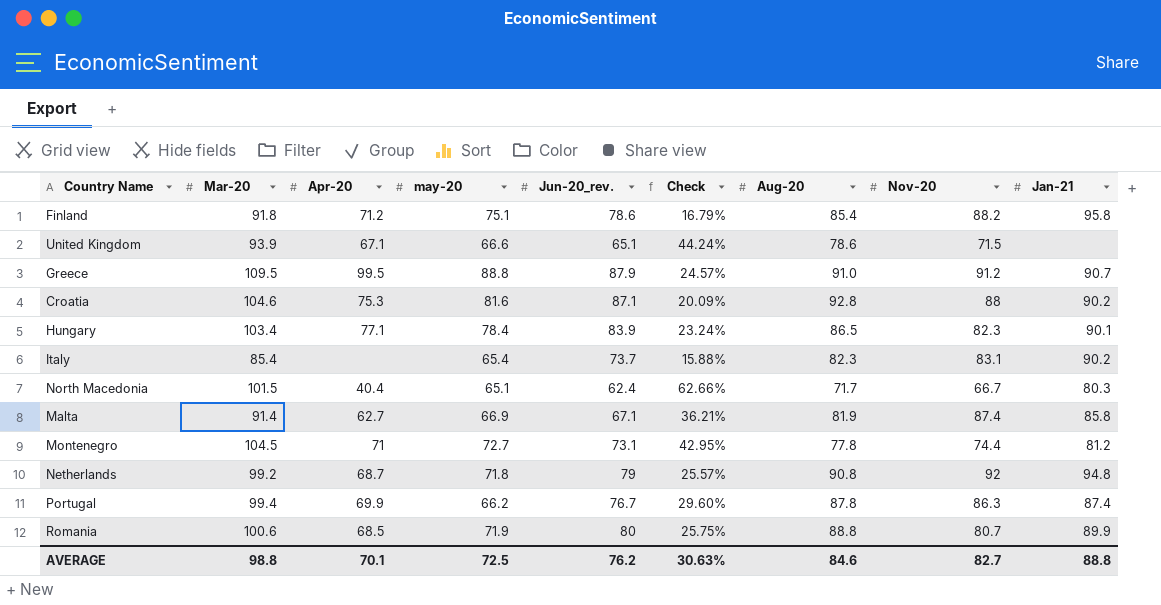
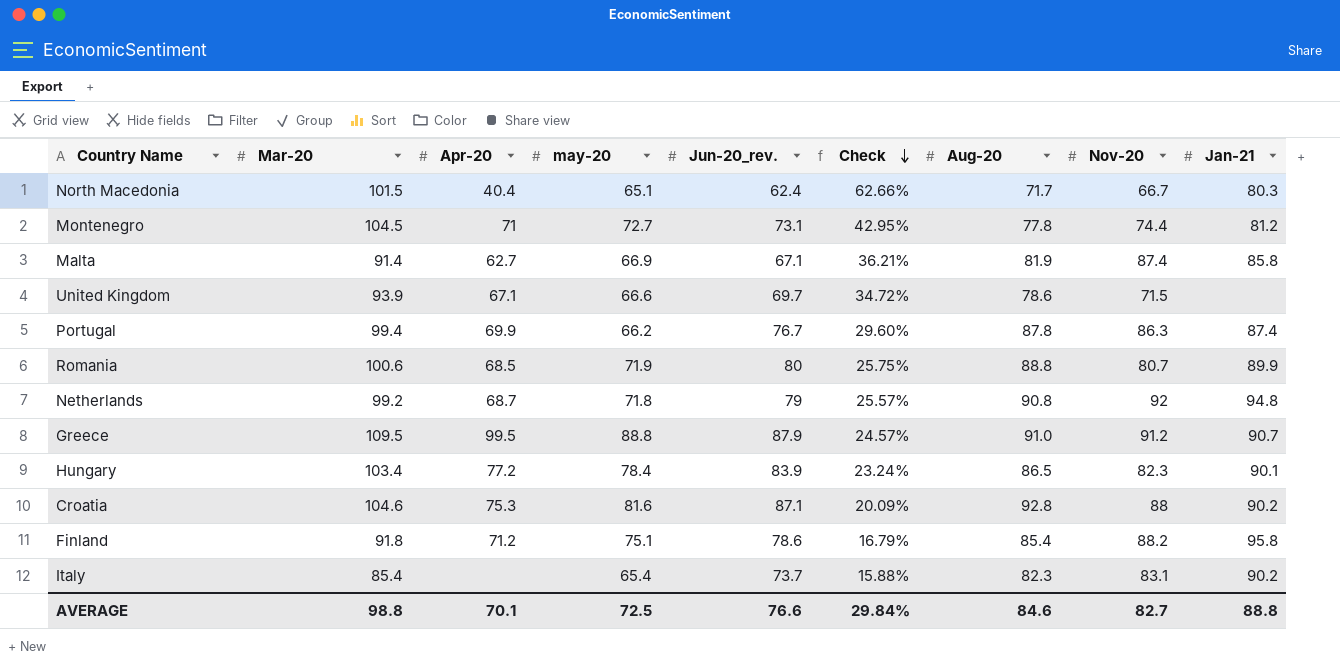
row order: none -> Check descending
United Kingdom | Jun-20_rev.: 65.1 -> 69.7
United Kingdom | Check: 44.24% -> 34.72%
Hungary | Apr-20: 77.1 -> 77.2
AVERAGE | Jun-20_rev.: 76.2 -> 76.6
AVERAGE | Check: 30.63% -> 29.84%

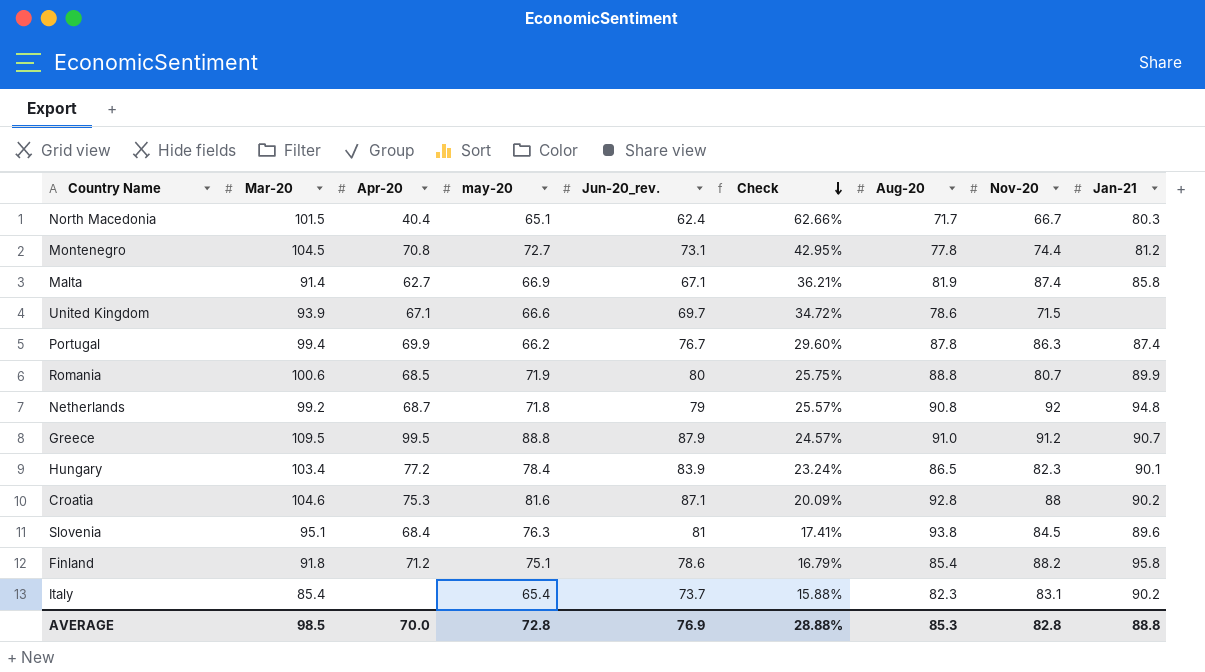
Montenegro | Apr-20: 71 -> 70.8
row Slovenia: none -> 95.1 | 68.4 | 76.3 | 81 | 17.41% | 93.8 | 84.5 | 89.6
AVERAGE | Mar-20: 98.8 -> 98.5
AVERAGE | Apr-20: 70.1 -> 70.0
AVERAGE | may-20: 72.5 -> 72.8
AVERAGE | Jun-20_rev.: 76.6 -> 76.9
AVERAGE | Check: 29.84% -> 28.88%
AVERAGE | Aug-20: 84.6 -> 85.3
AVERAGE | Nov-20: 82.7 -> 82.8

